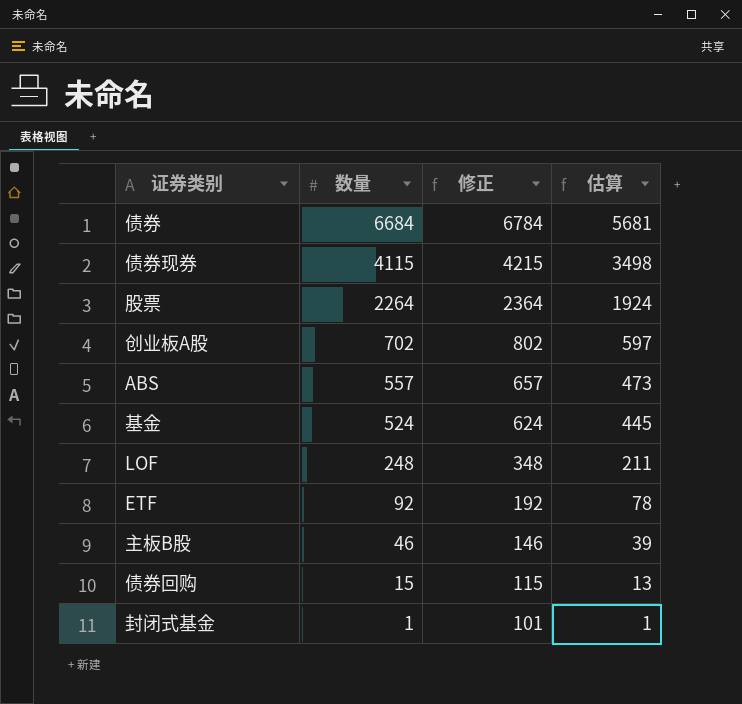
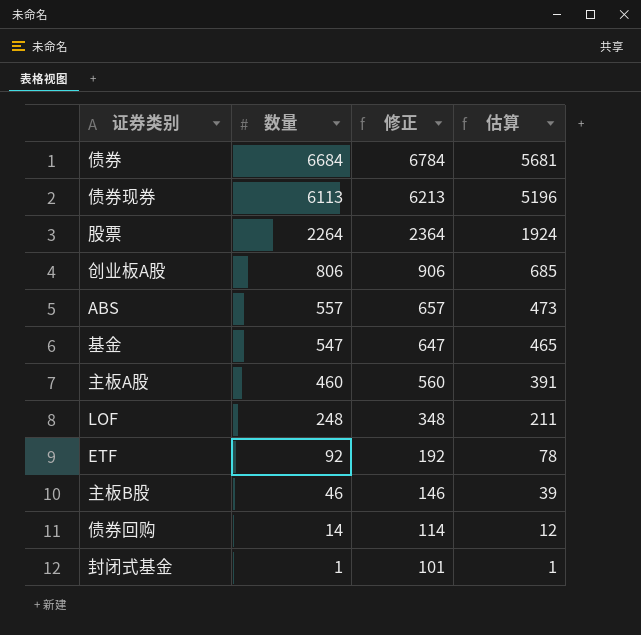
债券现券 | 数量: 4115 -> 6113
债券现券 | 修正: 4215 -> 6213
债券现券 | 估算: 3498 -> 5196
创业板A股 | 数量: 702 -> 806
创业板A股 | 修正: 802 -> 906
创业板A股 | 估算: 597 -> 685
基金 | 数量: 524 -> 547
基金 | 修正: 624 -> 647
基金 | 估算: 445 -> 465
row 主板A股: none -> 460 | 560 | 391
债券回购 | 数量: 15 -> 14
债券回购 | 修正: 115 -> 114
债券回购 | 估算: 13 -> 12

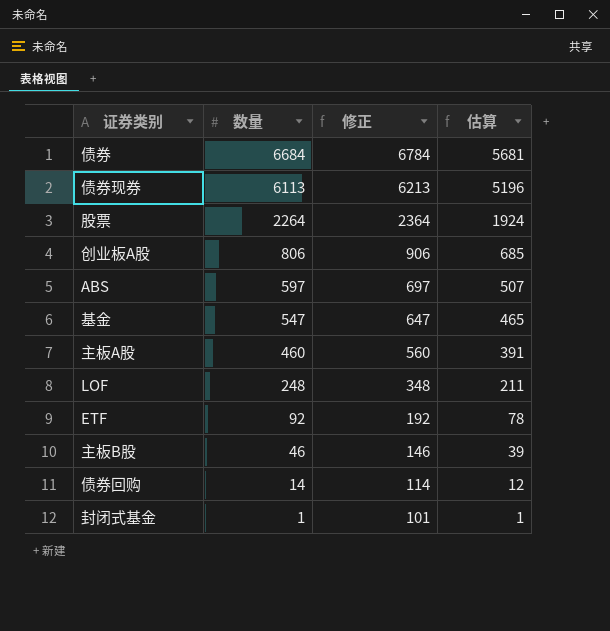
ABS | 数量: 557 -> 597
ABS | 修正: 657 -> 697
ABS | 估算: 473 -> 507

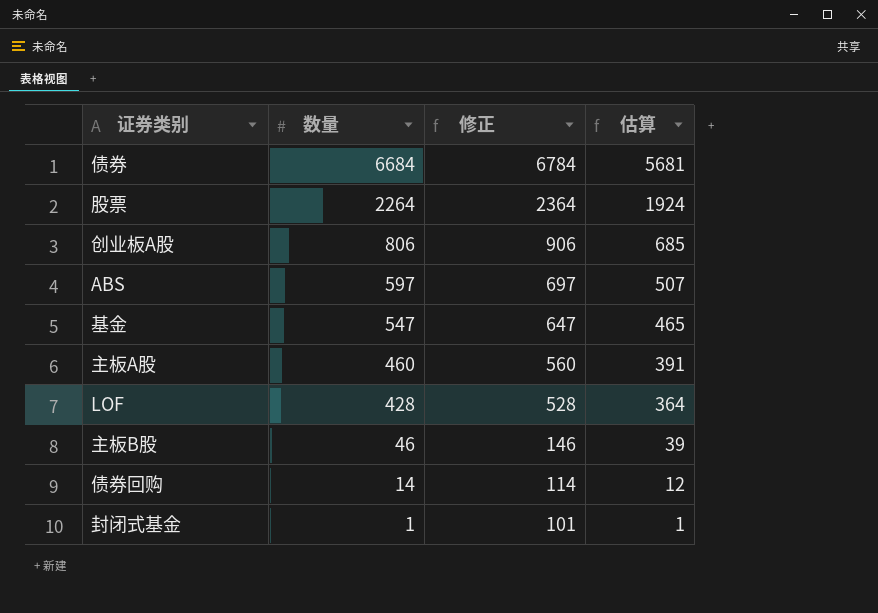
row 债券现券: 6113 | 6213 | 5196 -> none
row ETF: 92 | 192 | 78 -> none
LOF | 数量: 248 -> 428
LOF | 修正: 348 -> 528
LOF | 估算: 211 -> 364

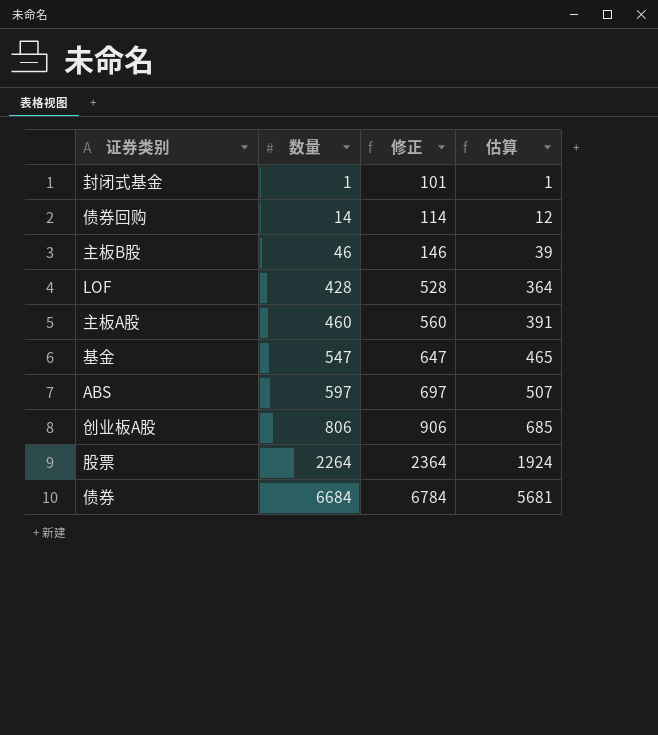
row order: 数量 descending -> 数量 ascending

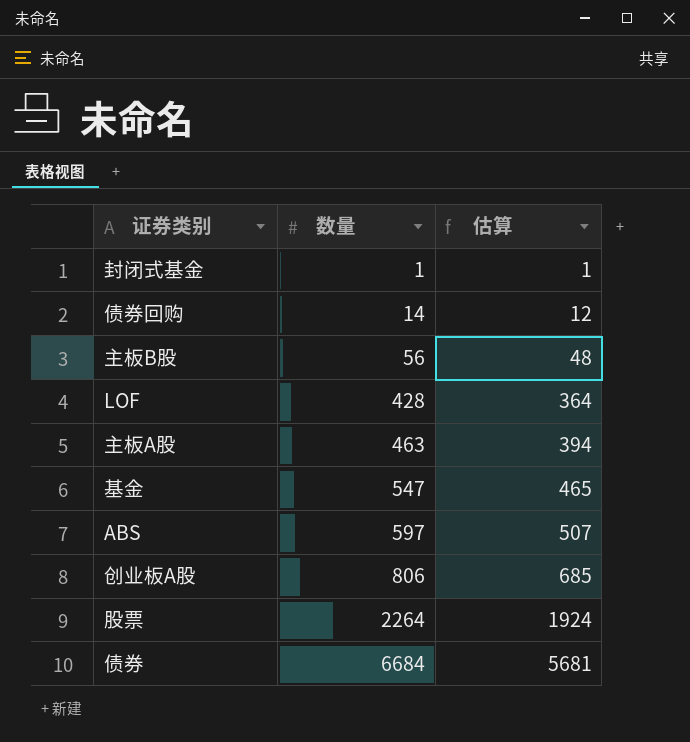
column 修正 | formula: [数量] + 100 -> none
主板B股 | 数量: 46 -> 56
主板B股 | 估算: 39 -> 48
主板A股 | 数量: 460 -> 463
主板A股 | 估算: 391 -> 394

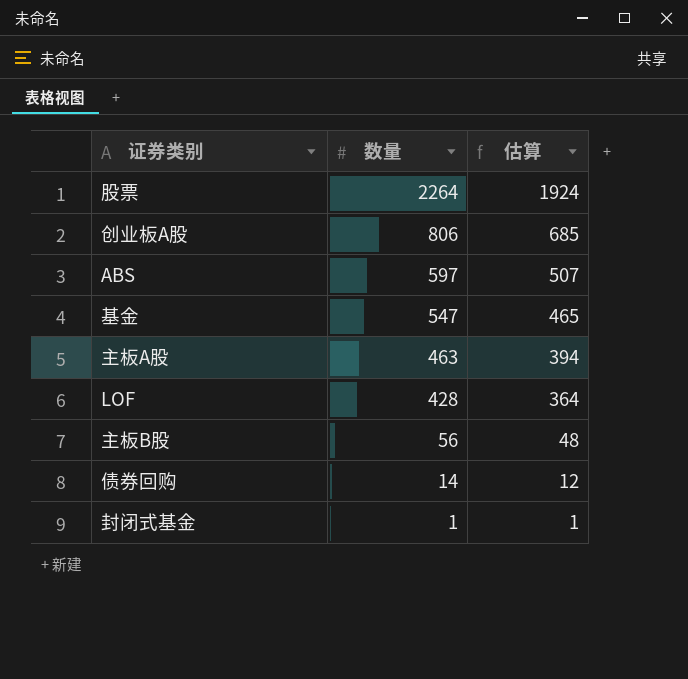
row order: 数量 ascending -> 数量 descending
row 债券: 6684 | 5681 -> none

